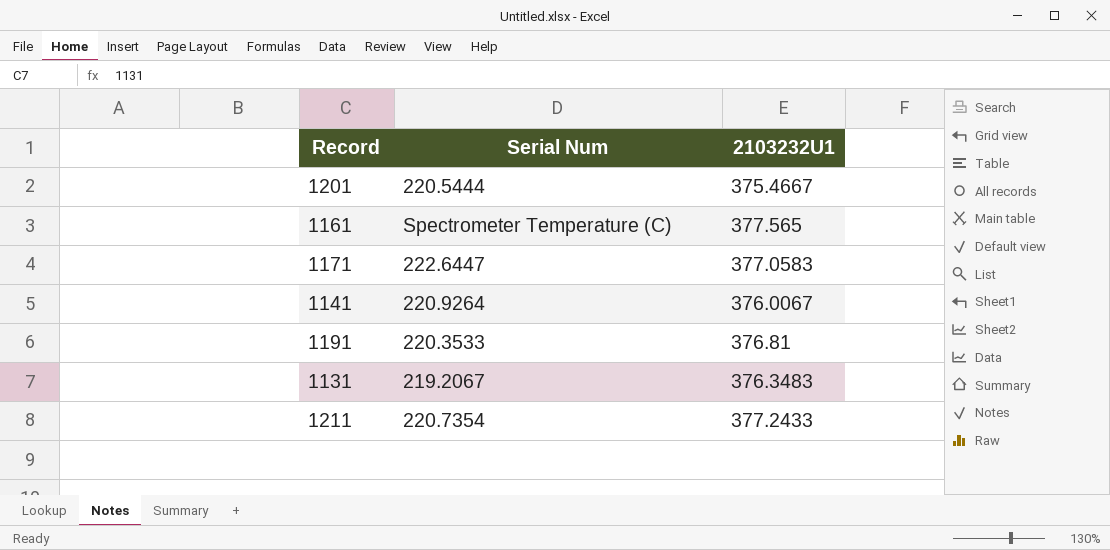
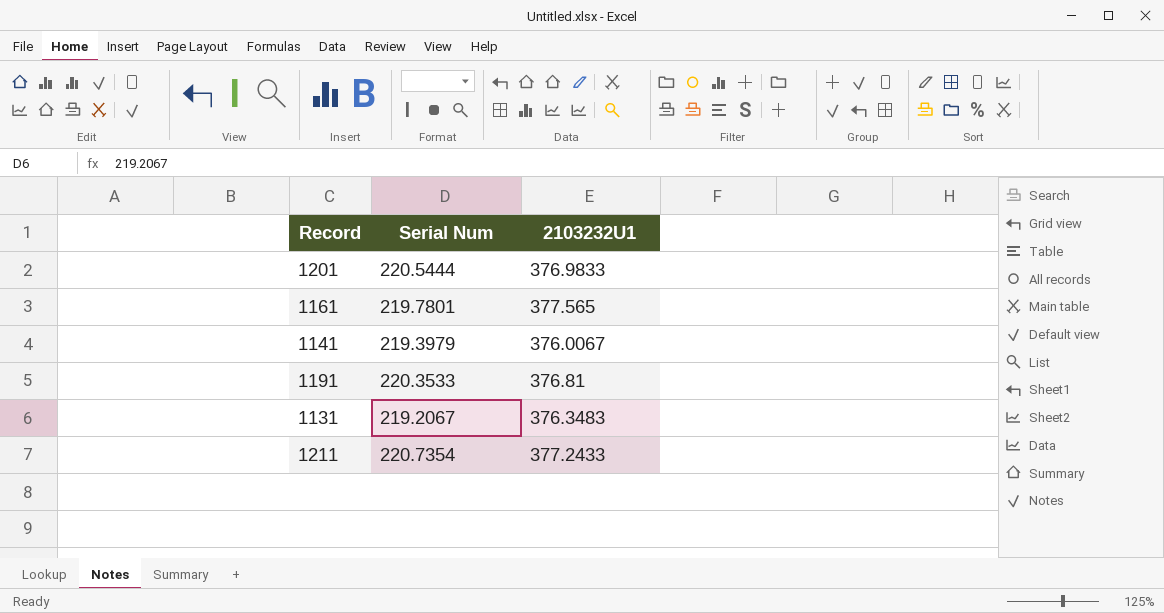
row 1171: 222.6447 | 377.0583 -> none
1201 | 2103232U1: 375.4667 -> 376.9833
1161 | Serial Num: Spectrometer Temperature (C) -> 219.7801
1141 | Serial Num: 220.9264 -> 219.3979

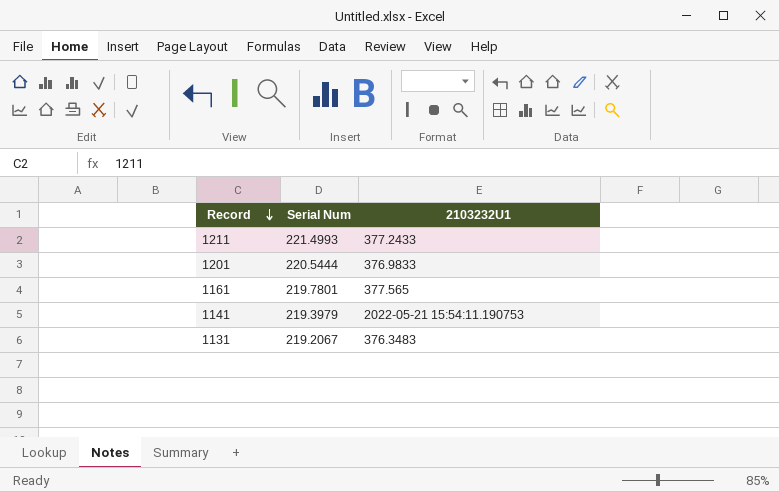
row order: none -> Record descending
row 1191: 220.3533 | 376.81 -> none
1211 | Serial Num: 220.7354 -> 221.4993
1141 | 2103232U1: 376.0067 -> 2022-05-21 15:54:11.190753

